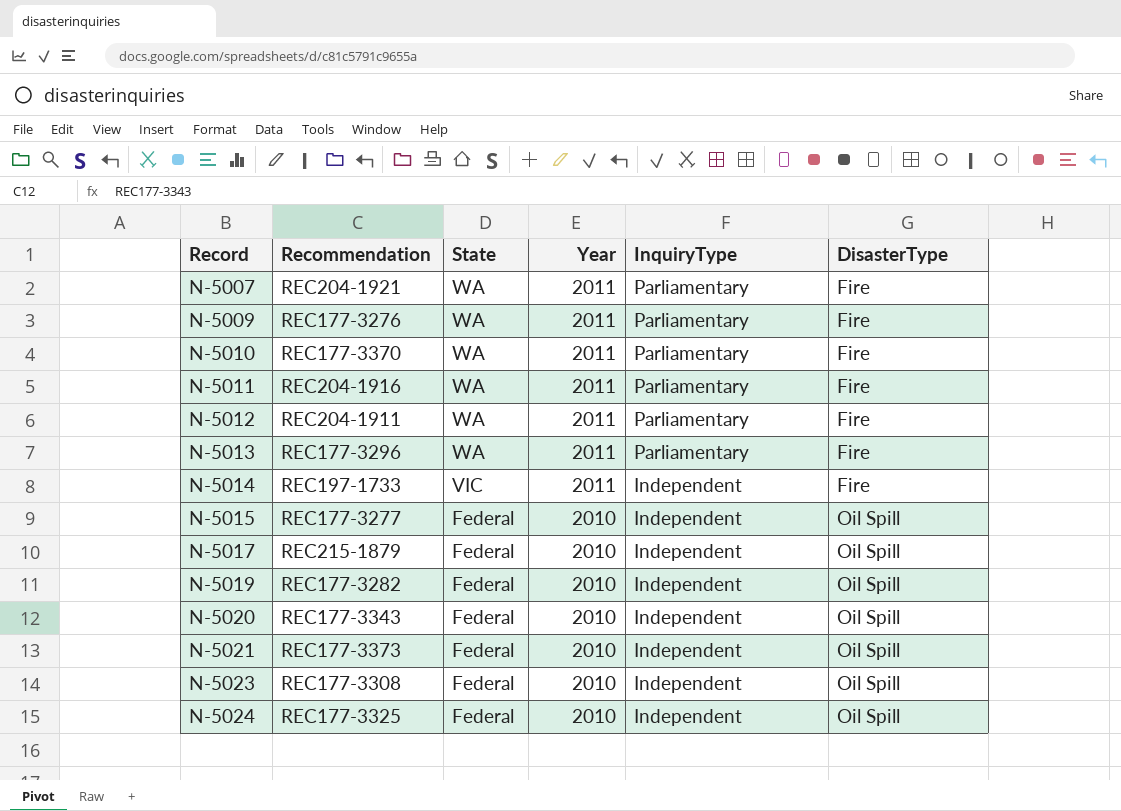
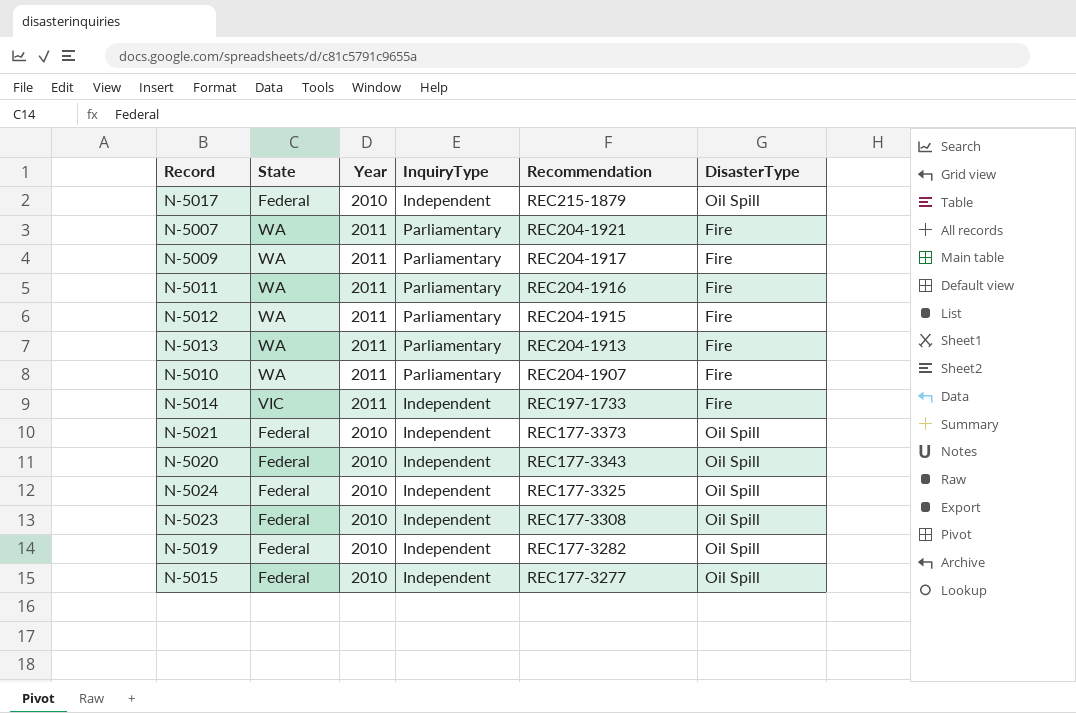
row order: Record ascending -> Recommendation descending
column Recommendation | position: 2 -> 5
N-5009 | Recommendation: REC177-3276 -> REC204-1917
N-5012 | Recommendation: REC204-1911 -> REC204-1915
N-5013 | Recommendation: REC177-3296 -> REC204-1913
N-5010 | Recommendation: REC177-3370 -> REC204-1907

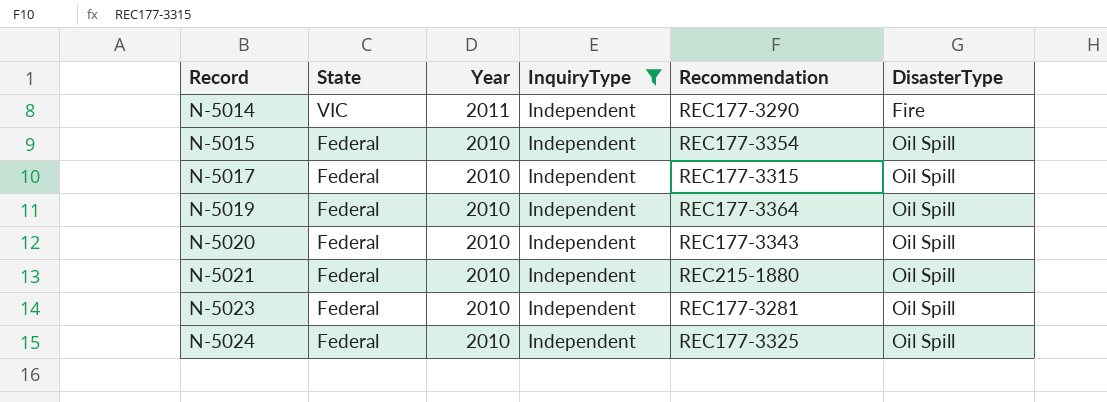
filter: none -> InquiryType = Independent
row order: Recommendation descending -> Record ascending
N-5014 | Recommendation: REC197-1733 -> REC177-3290
N-5015 | Recommendation: REC177-3277 -> REC177-3354
N-5017 | Recommendation: REC215-1879 -> REC177-3315
N-5019 | Recommendation: REC177-3282 -> REC177-3364
N-5021 | Recommendation: REC177-3373 -> REC215-1880
N-5023 | Recommendation: REC177-3308 -> REC177-3281

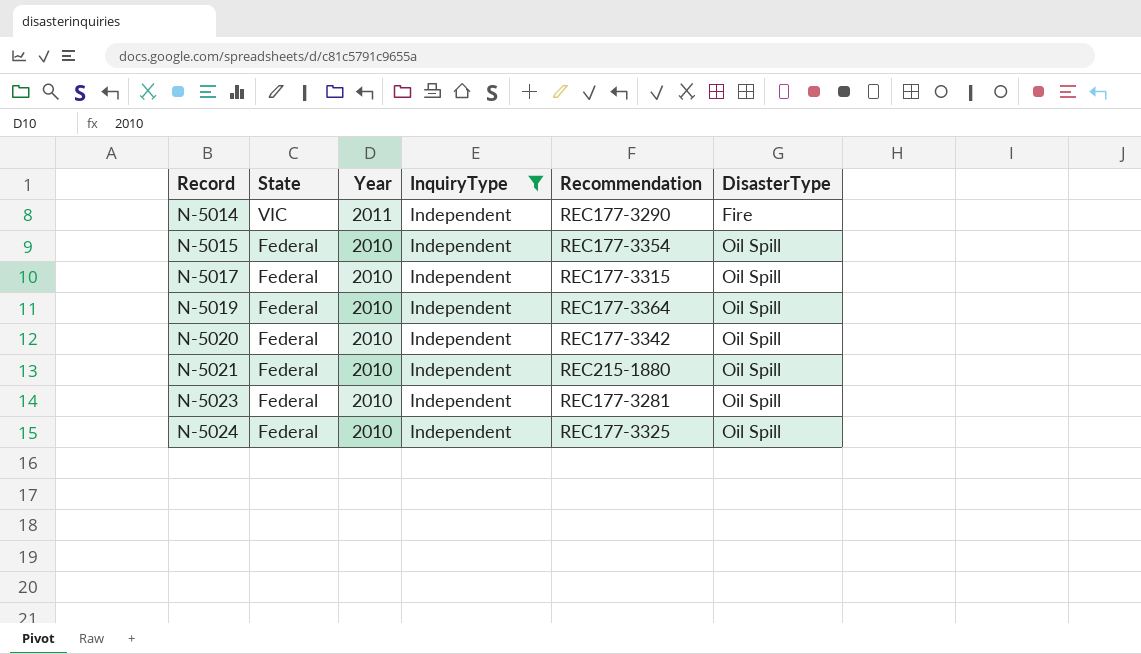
N-5020 | Recommendation: REC177-3343 -> REC177-3342

